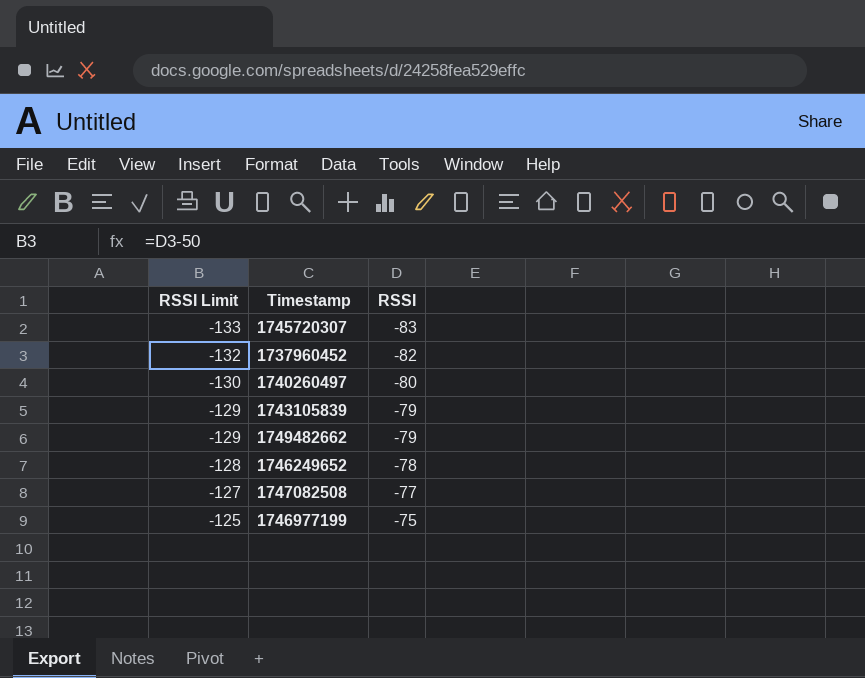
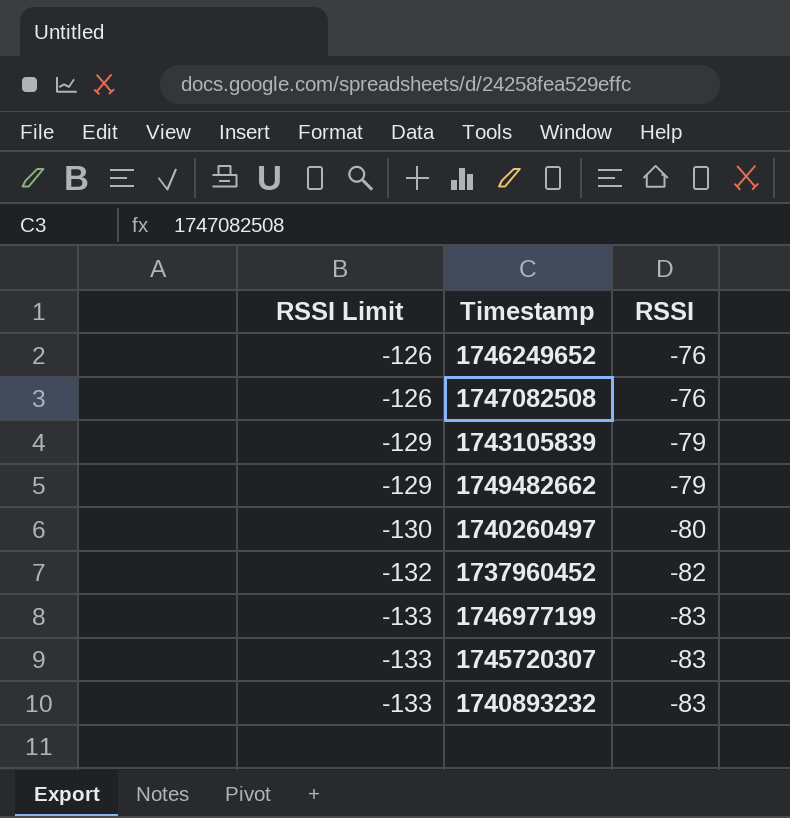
row order: RSSI Limit ascending -> RSSI Limit descending
1746249652 | RSSI Limit: -128 -> -126
1746249652 | RSSI: -78 -> -76
1747082508 | RSSI Limit: -127 -> -126
1747082508 | RSSI: -77 -> -76
1746977199 | RSSI Limit: -125 -> -133
1746977199 | RSSI: -75 -> -83
row 1740893232: none -> -133 | -83

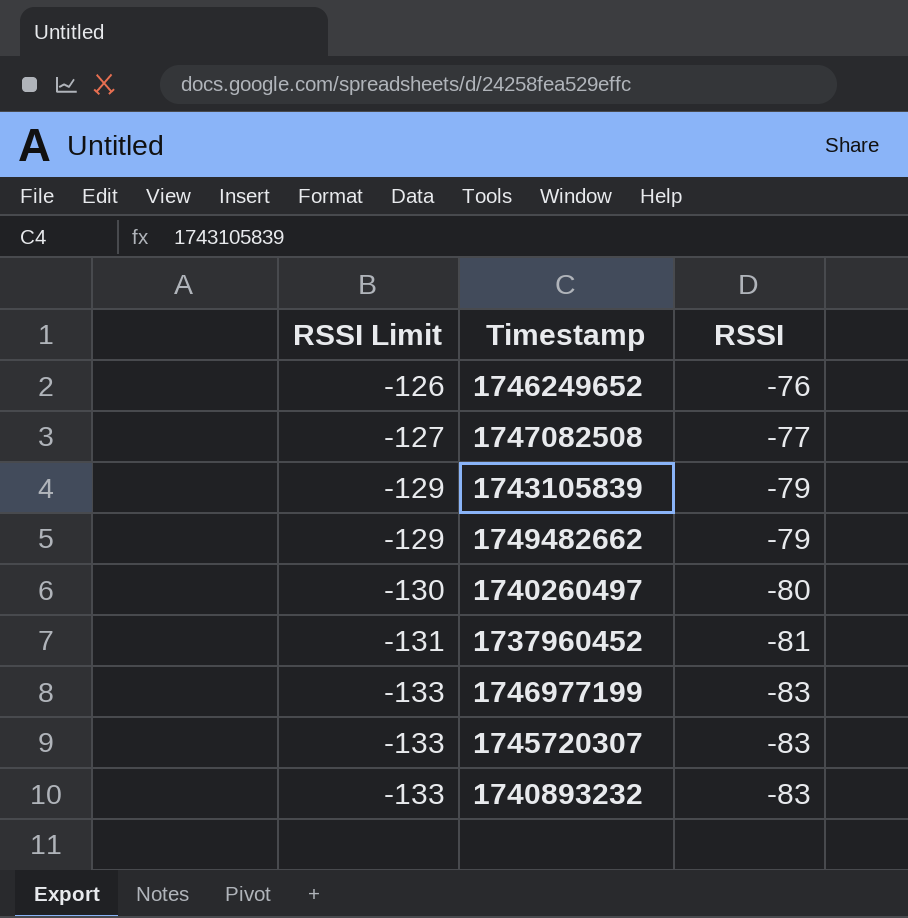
1747082508 | RSSI Limit: -126 -> -127
1747082508 | RSSI: -76 -> -77
1737960452 | RSSI Limit: -132 -> -131
1737960452 | RSSI: -82 -> -81

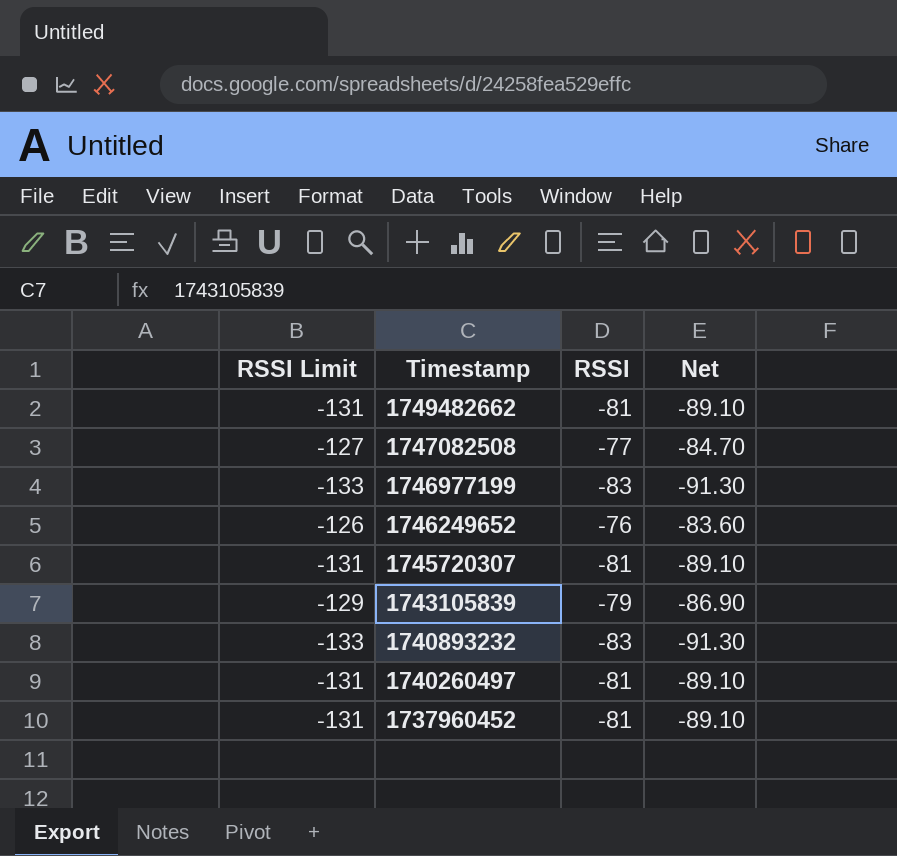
row order: RSSI Limit descending -> Timestamp descending
column Net | formula: none -> [RSSI] * 1.1
1749482662 | RSSI Limit: -129 -> -131
1749482662 | RSSI: -79 -> -81
1745720307 | RSSI Limit: -133 -> -131
1745720307 | RSSI: -83 -> -81
1740260497 | RSSI Limit: -130 -> -131
1740260497 | RSSI: -80 -> -81

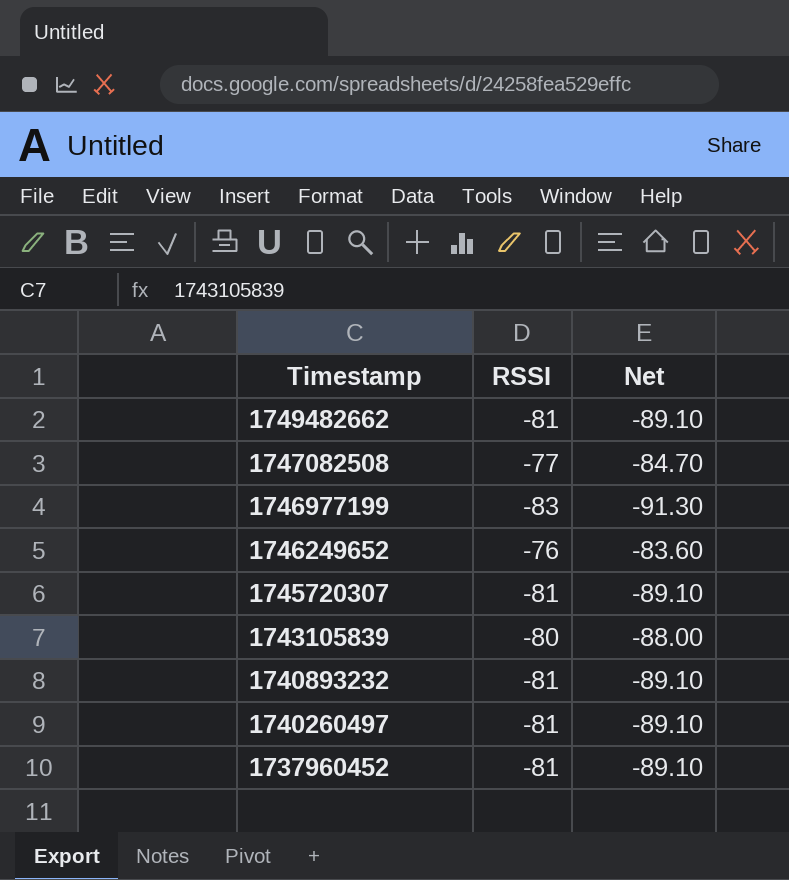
column RSSI Limit | formula: [RSSI] - 50 -> none
1743105839 | RSSI: -79 -> -80
1743105839 | Net: -86.90 -> -88.00
1740893232 | RSSI: -83 -> -81
1740893232 | Net: -91.30 -> -89.10

